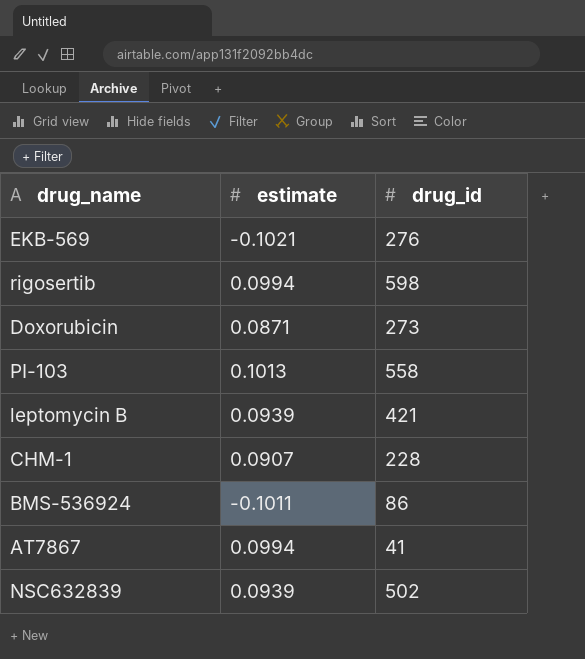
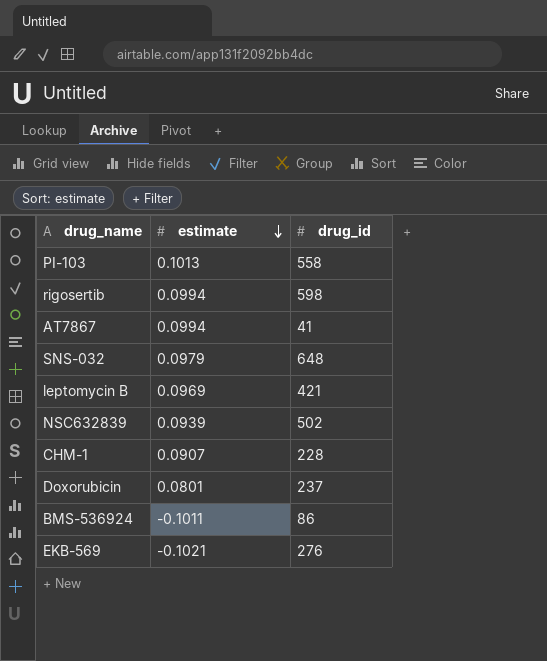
row order: none -> estimate descending
row SNS-032: none -> 0.0979 | 648
leptomycin B | estimate: 0.0939 -> 0.0969
Doxorubicin | estimate: 0.0871 -> 0.0801
Doxorubicin | drug_id: 273 -> 237

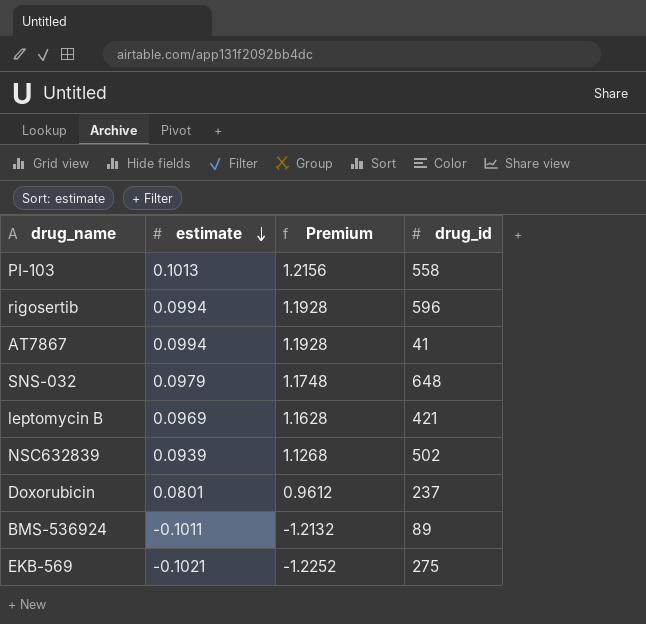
column Premium | formula: none -> [estimate] * 12
row CHM-1: 0.0907 | 228 -> none
rigosertib | drug_id: 598 -> 596
BMS-536924 | drug_id: 86 -> 89
EKB-569 | drug_id: 276 -> 275

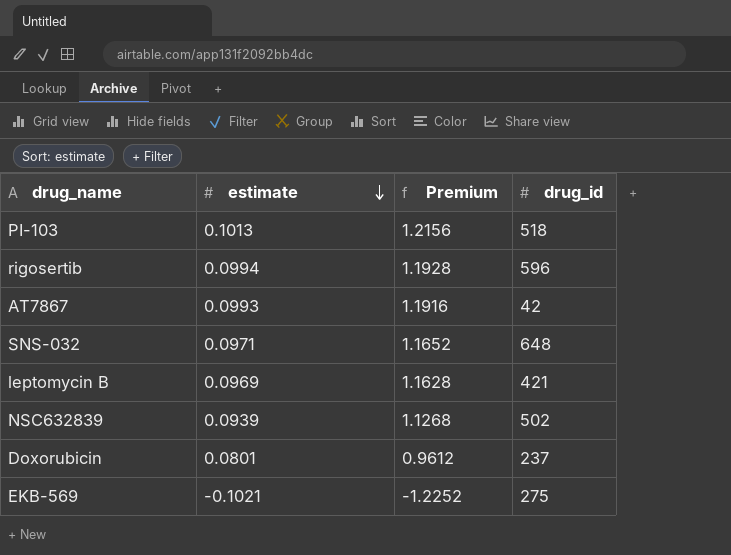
row BMS-536924: -0.1011 | -1.2132 | 89 -> none
PI-103 | drug_id: 558 -> 518
AT7867 | estimate: 0.0994 -> 0.0993
AT7867 | Premium: 1.1928 -> 1.1916
AT7867 | drug_id: 41 -> 42
SNS-032 | estimate: 0.0979 -> 0.0971
SNS-032 | Premium: 1.1748 -> 1.1652

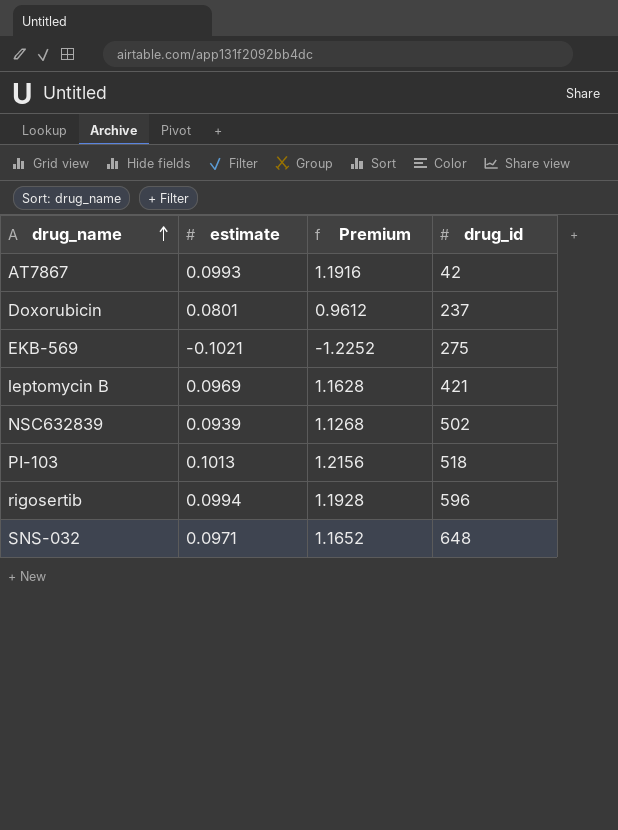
row order: estimate descending -> drug_name ascending

